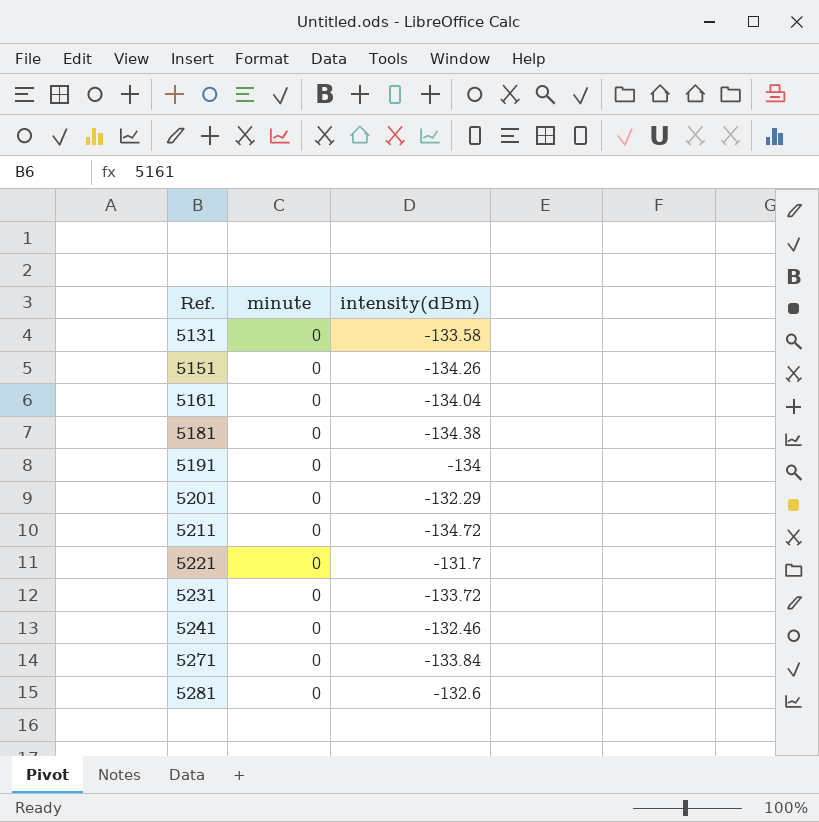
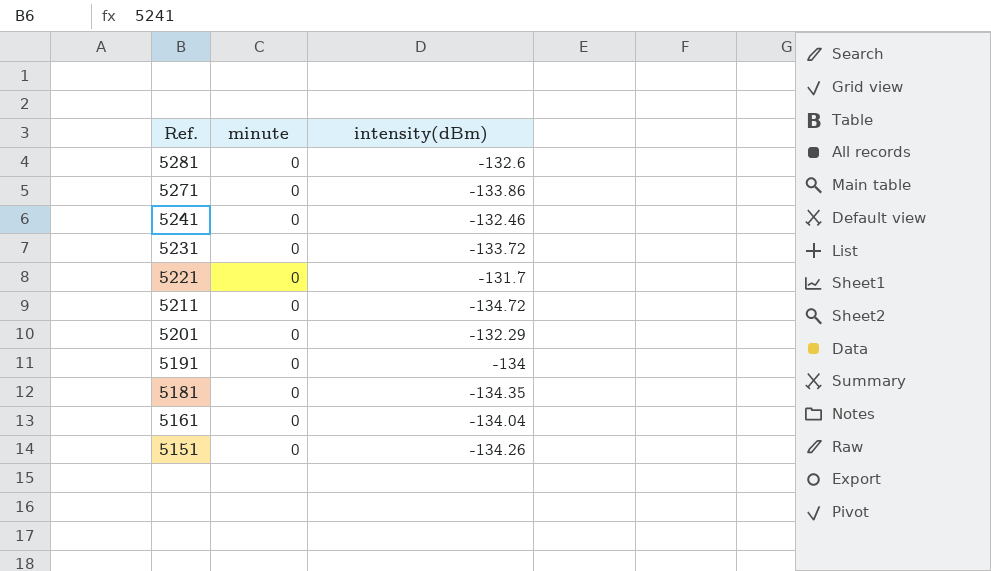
row order: Ref. ascending -> Ref. descending
row 5131: 0 | -133.58 -> none
5271 | intensity(dBm): -133.84 -> -133.86
5181 | intensity(dBm): -134.38 -> -134.35

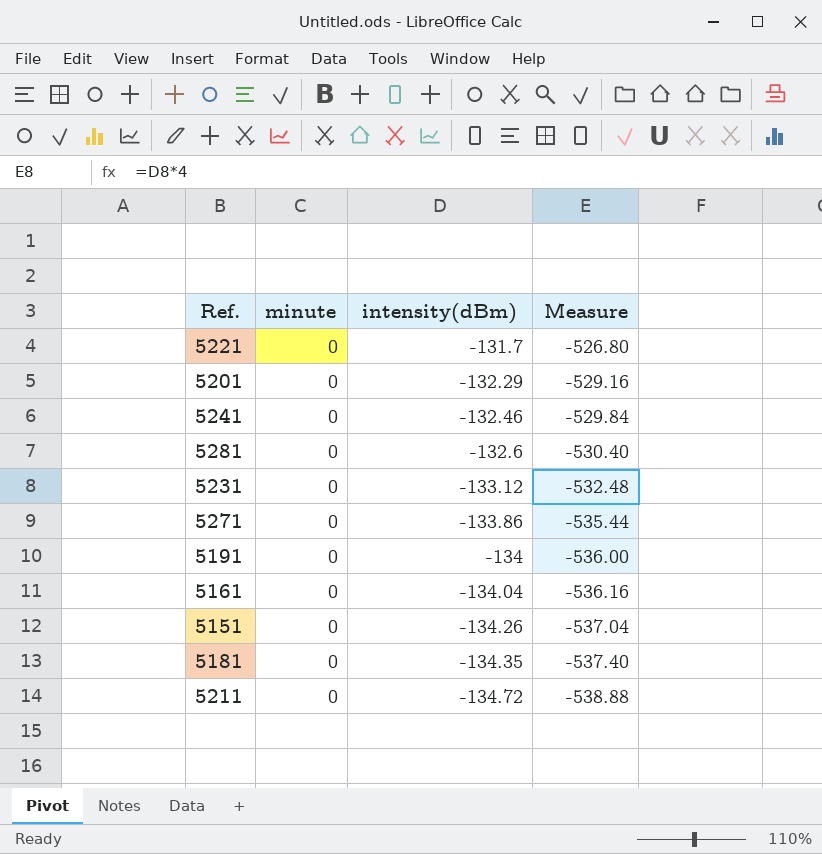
row order: Ref. descending -> intensity(dBm) descending
column Measure | formula: none -> [intensity(dBm)] * 4
5231 | intensity(dBm): -133.72 -> -133.12

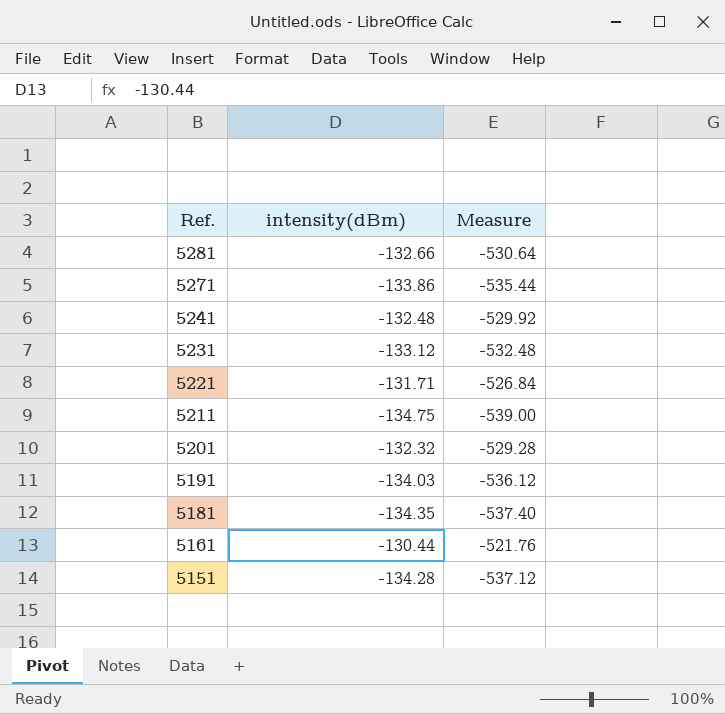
row order: intensity(dBm) descending -> Ref. descending
column minute | position: 2 -> none
5281 | intensity(dBm): -132.6 -> -132.66
5281 | Measure: -530.40 -> -530.64
5241 | intensity(dBm): -132.46 -> -132.48
5241 | Measure: -529.84 -> -529.92
5221 | intensity(dBm): -131.7 -> -131.71
5221 | Measure: -526.80 -> -526.84
5211 | intensity(dBm): -134.72 -> -134.75
5211 | Measure: -538.88 -> -539.00
5201 | intensity(dBm): -132.29 -> -132.32
5201 | Measure: -529.16 -> -529.28
5191 | intensity(dBm): -134 -> -134.03
5191 | Measure: -536.00 -> -536.12
5161 | intensity(dBm): -134.04 -> -130.44
5161 | Measure: -536.16 -> -521.76
5151 | intensity(dBm): -134.26 -> -134.28
5151 | Measure: -537.04 -> -537.12

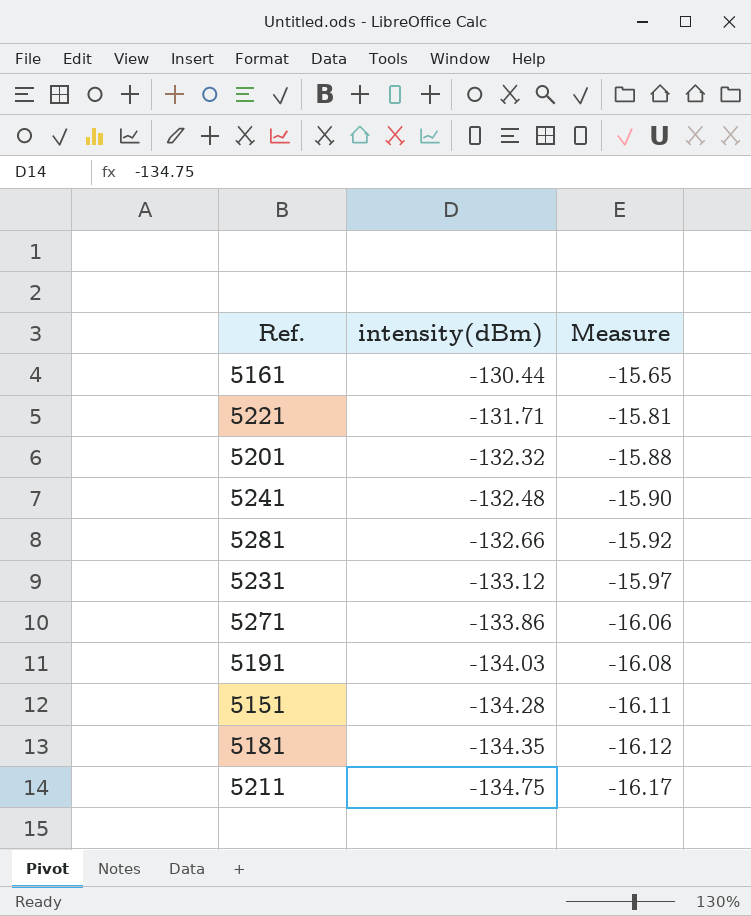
row order: Ref. descending -> intensity(dBm) descending
column Measure | formula: [intensity(dBm)] * 4 -> [intensity(dBm)] * 0.12

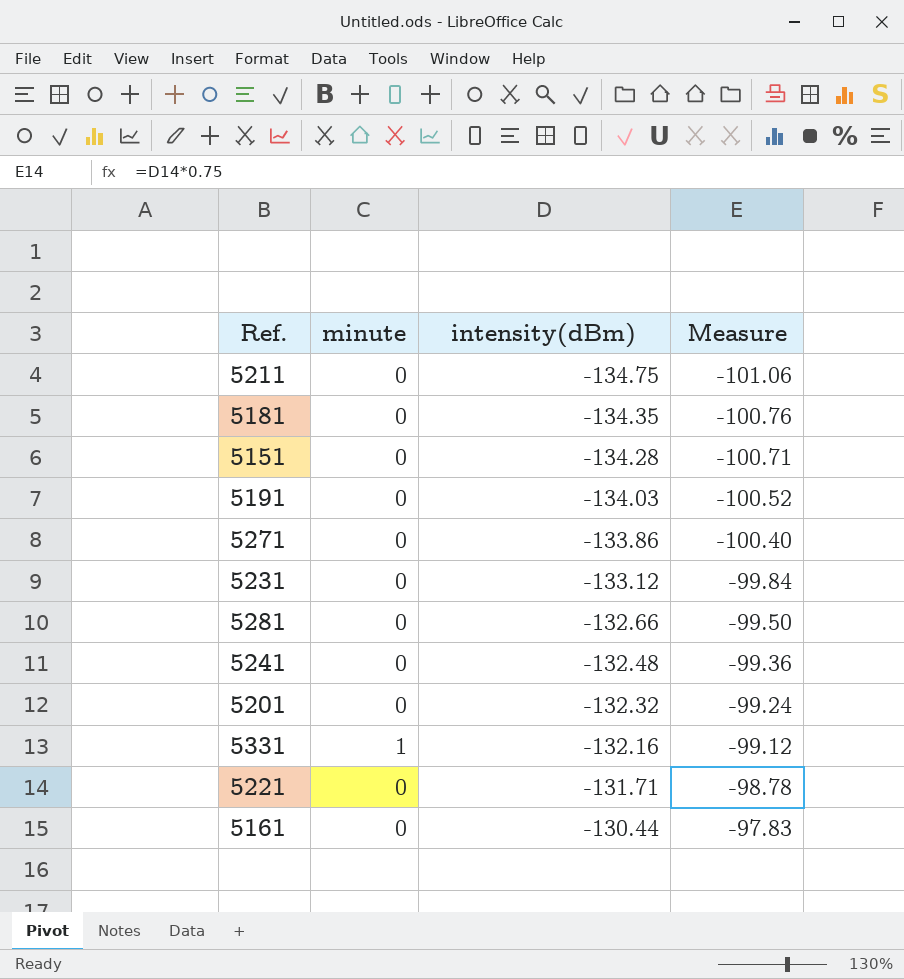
row order: intensity(dBm) descending -> intensity(dBm) ascending
column minute | position: none -> 2
column Measure | formula: [intensity(dBm)] * 0.12 -> [intensity(dBm)] * 0.75
row 5331: none -> 1 | -132.16 | -99.12

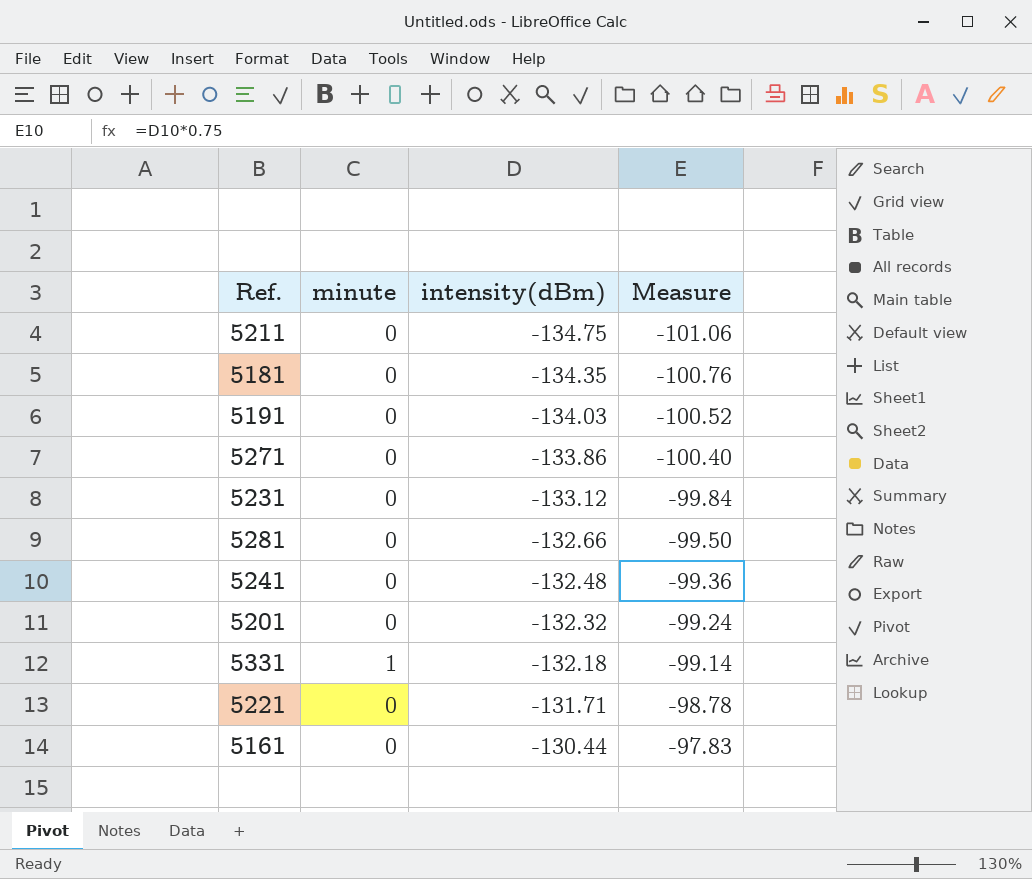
row 5151: 0 | -134.28 | -100.71 -> none
5331 | intensity(dBm): -132.16 -> -132.18
5331 | Measure: -99.12 -> -99.14

